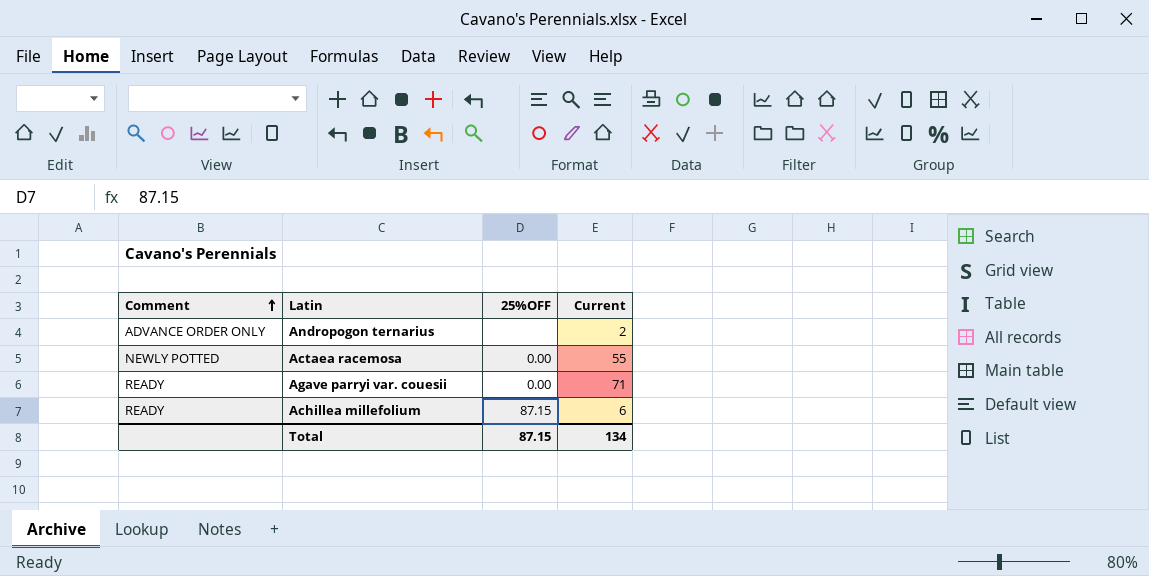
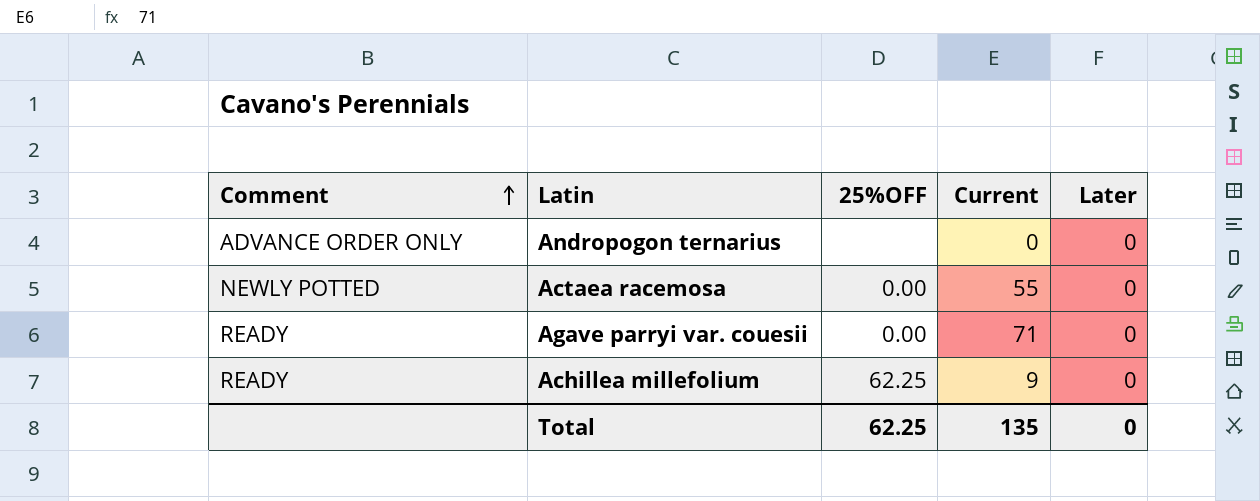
column Later | position: none -> 5
Andropogon ternarius | Current: 2 -> 0
Achillea millefolium | 25%OFF: 87.15 -> 62.25
Achillea millefolium | Current: 6 -> 9
Total | 25%OFF: 87.15 -> 62.25
Total | Current: 134 -> 135

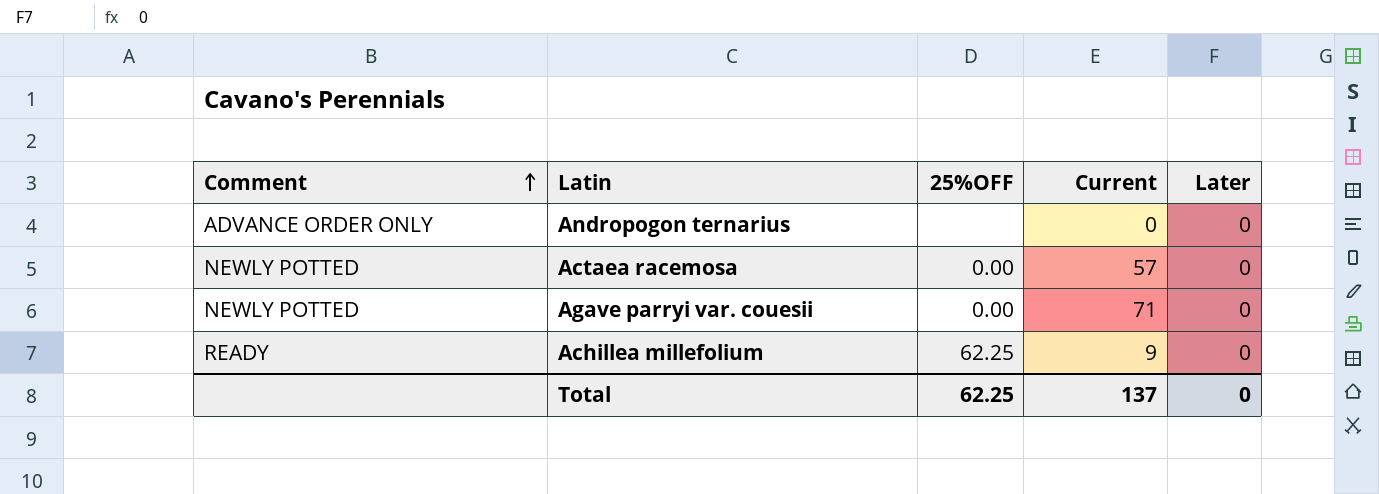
Actaea racemosa | Current: 55 -> 57
Agave parryi var. couesii | Comment: READY -> NEWLY POTTED
Total | Current: 135 -> 137

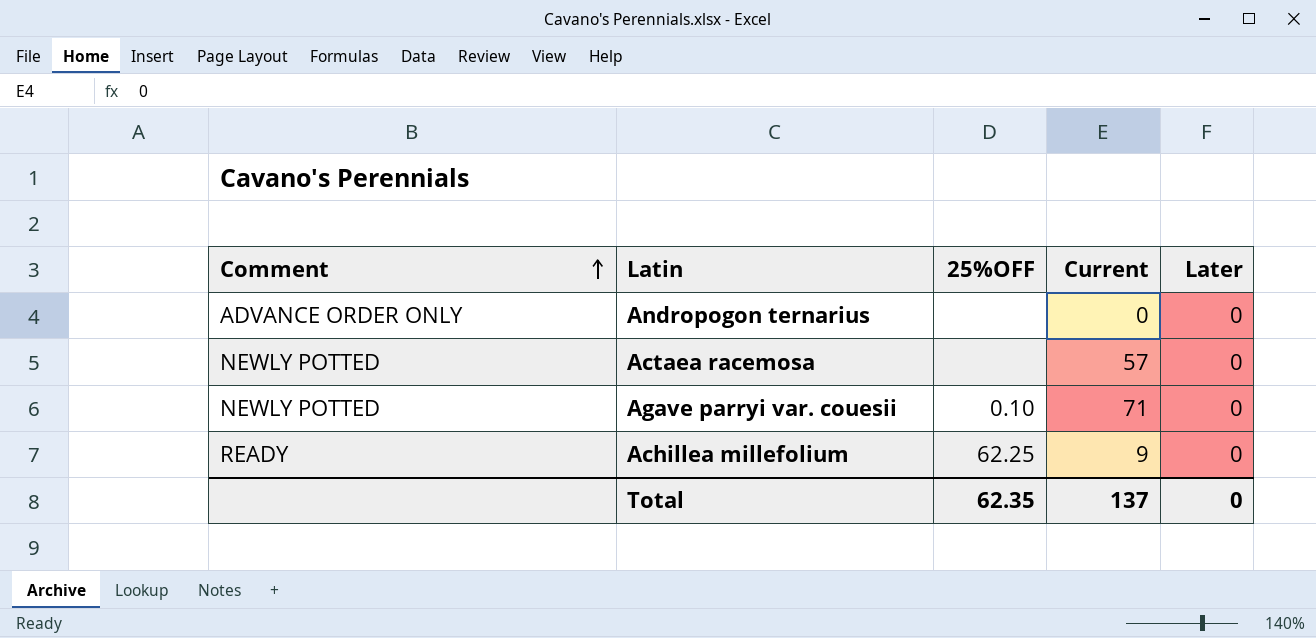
Actaea racemosa | 25%OFF: 0.00 -> none
Agave parryi var. couesii | 25%OFF: 0.00 -> 0.10
Total | 25%OFF: 62.25 -> 62.35

